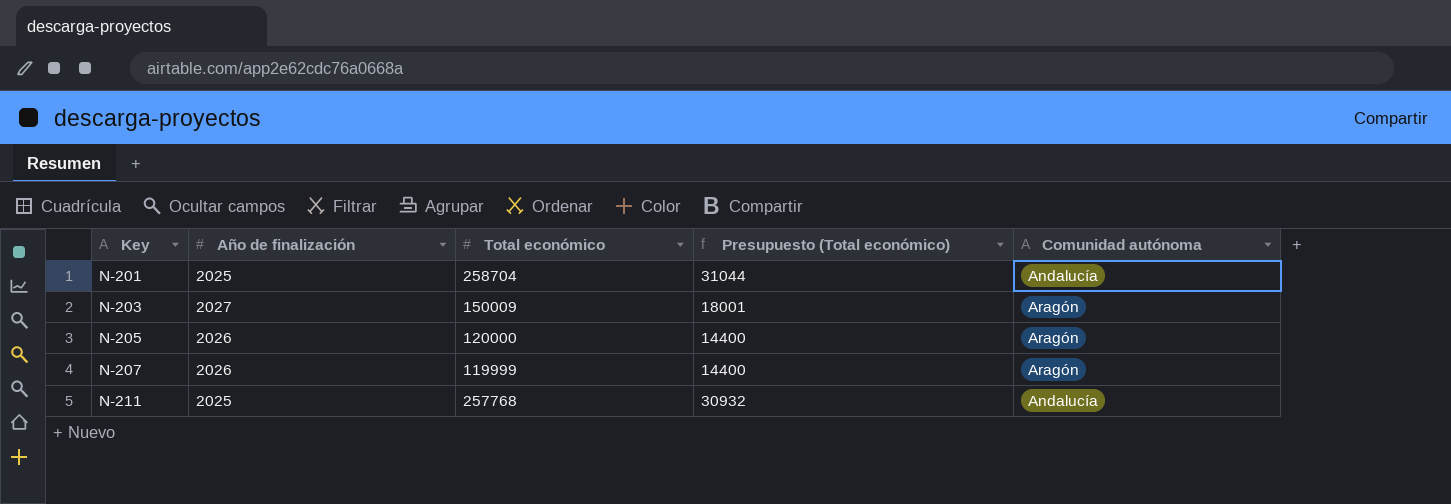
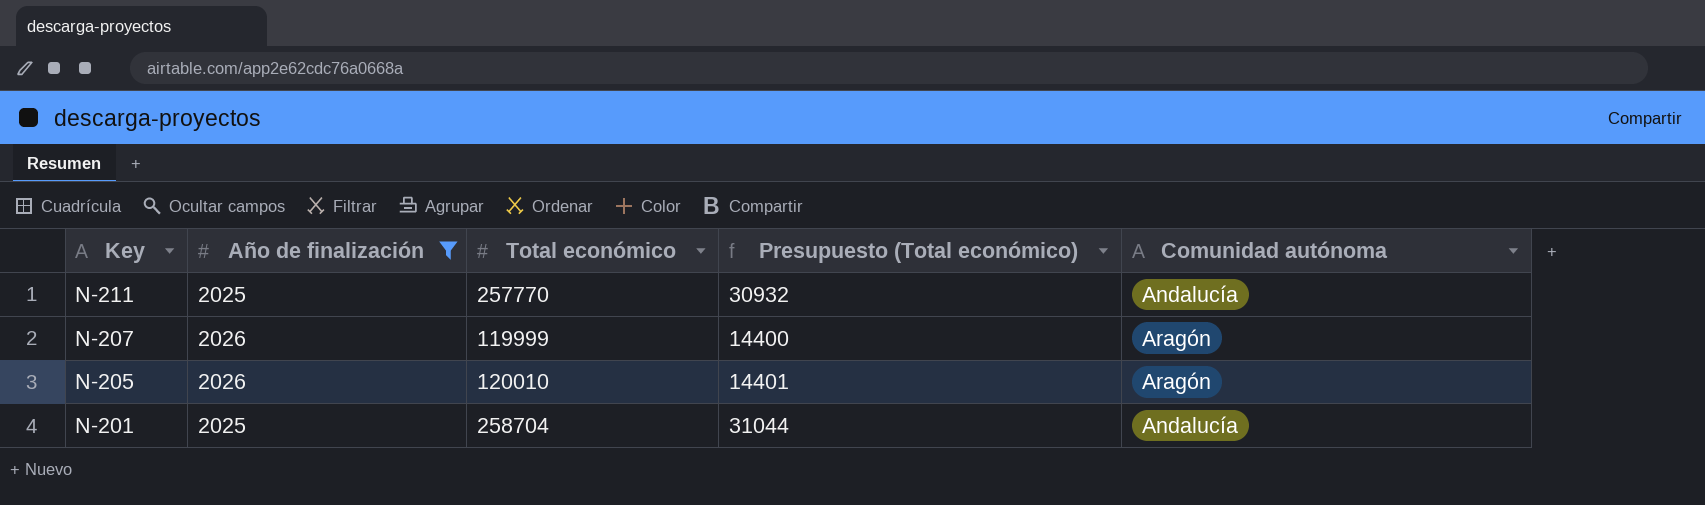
filter: none -> Año de finalización != 2027
row order: Key ascending -> Key descending
N-211 | Total económico: 257768 -> 257770
N-205 | Total económico: 120000 -> 120010
N-205 | Presupuesto (Total económico): 14400 -> 14401

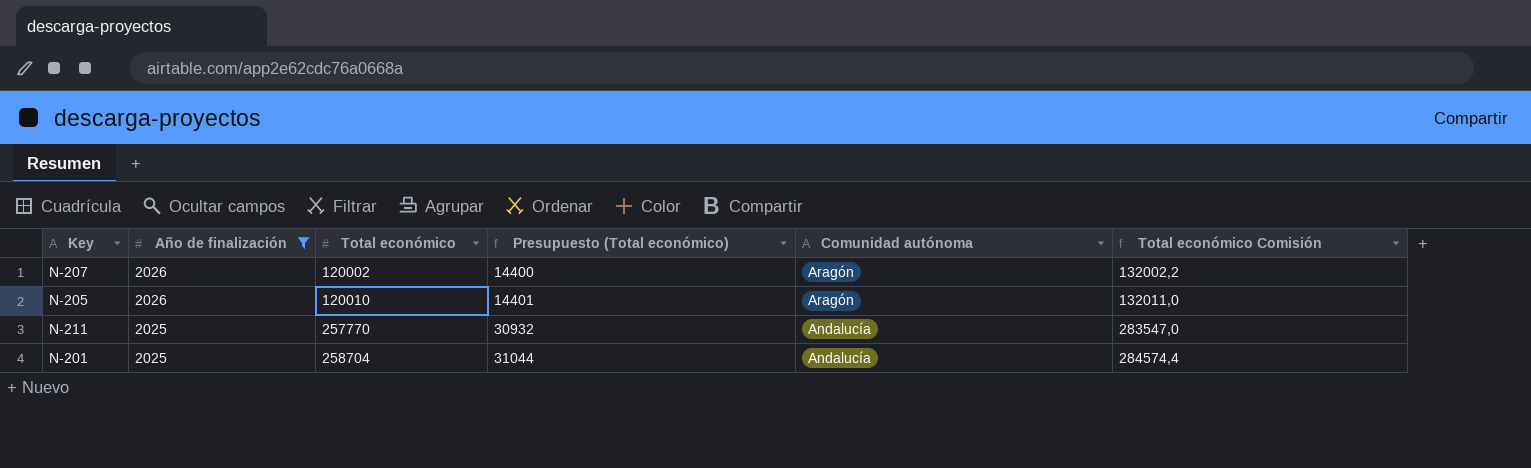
row order: Key descending -> Año de finalización descending
column Total económico Comisión | formula: none -> [Total económico] * 1,1
N-207 | Total económico: 119999 -> 120002

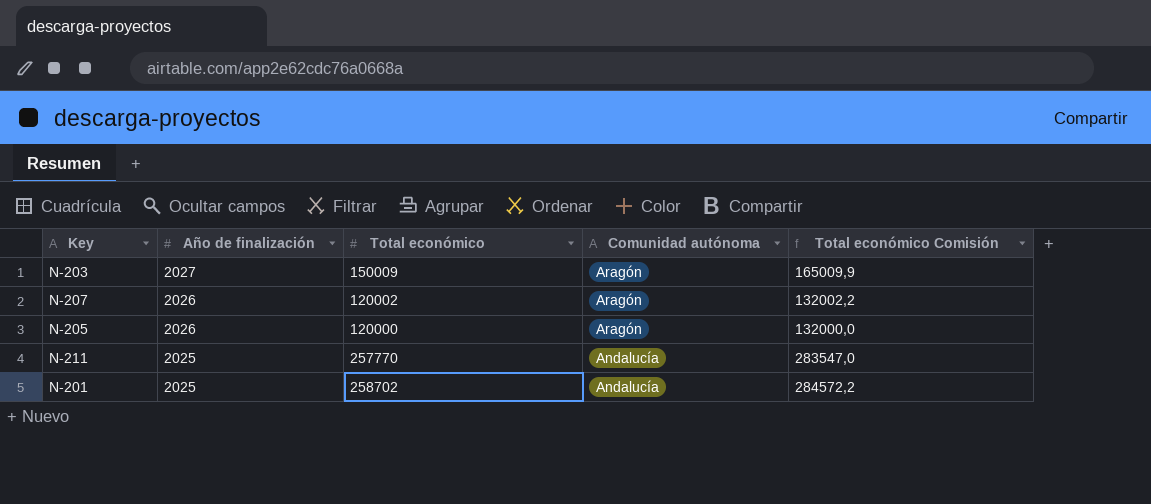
filter: Año de finalización != 2027 -> none
column Presupuesto (Total económico) | formula: [Total económico] * 0,12 -> none
N-205 | Total económico: 120010 -> 120000
N-205 | Total económico Comisión: 132011,0 -> 132000,0
N-201 | Total económico: 258704 -> 258702
N-201 | Total económico Comisión: 284574,4 -> 284572,2

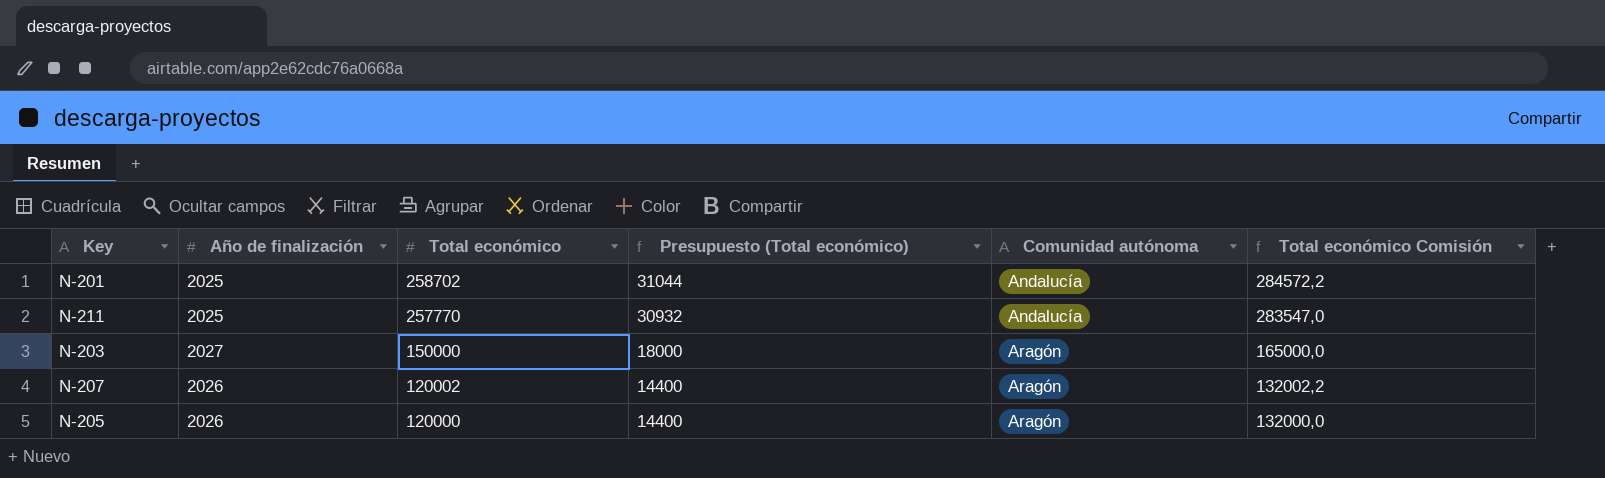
row order: Año de finalización descending -> Total económico descending
column Presupuesto (Total económico) | formula: none -> [Total económico] * 0,12
N-203 | Total económico: 150009 -> 150000
N-203 | Total económico Comisión: 165009,9 -> 165000,0

